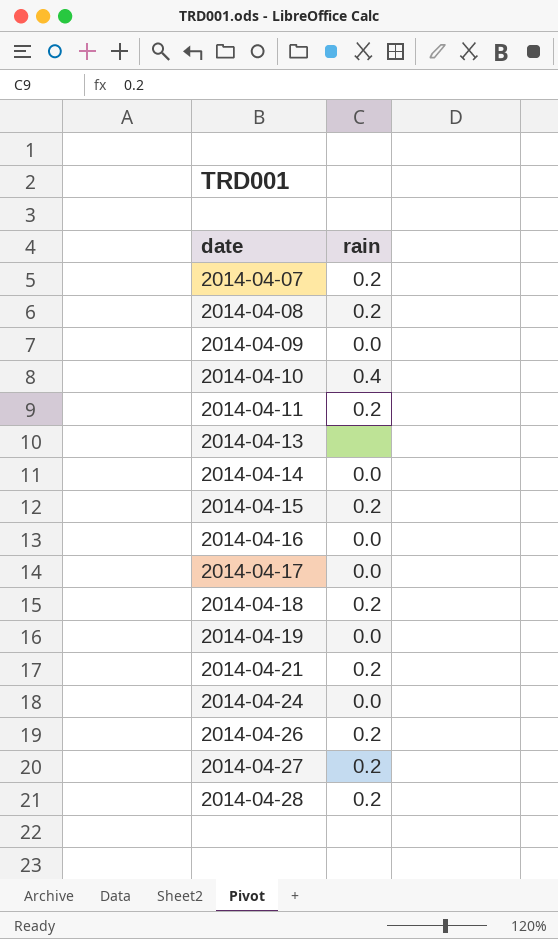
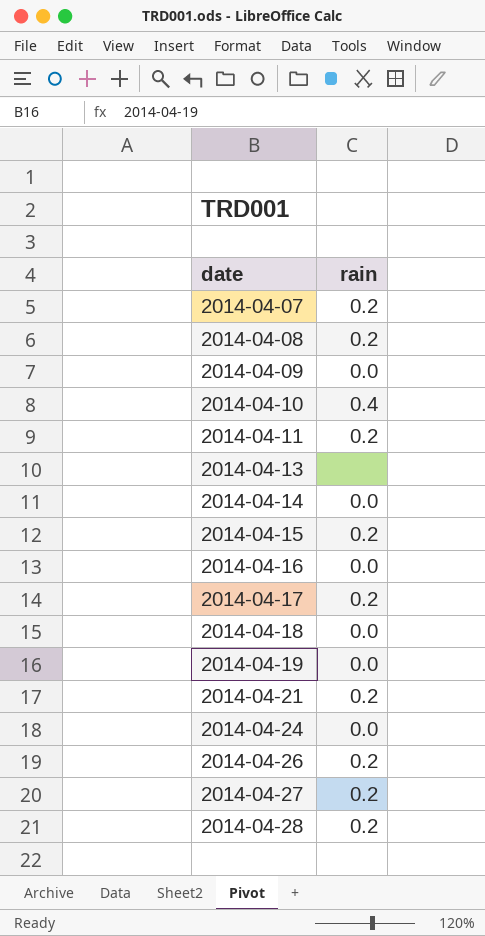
2014-04-17 | rain: 0.0 -> 0.2
2014-04-18 | rain: 0.2 -> 0.0

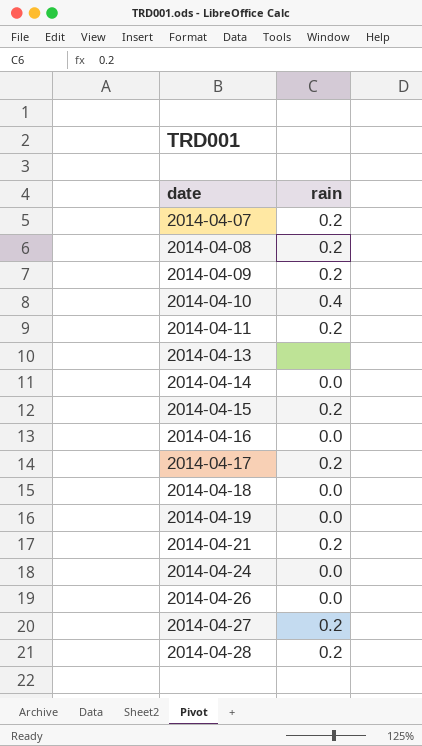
2014-04-09 | rain: 0.0 -> 0.2
2014-04-26 | rain: 0.2 -> 0.0

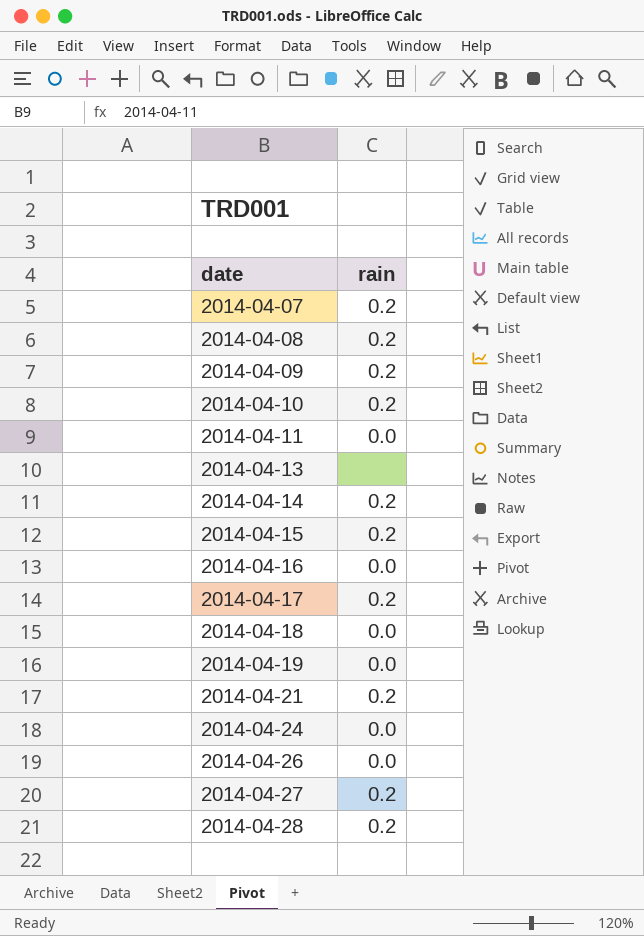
2014-04-10 | rain: 0.4 -> 0.2
2014-04-11 | rain: 0.2 -> 0.0
2014-04-14 | rain: 0.0 -> 0.2

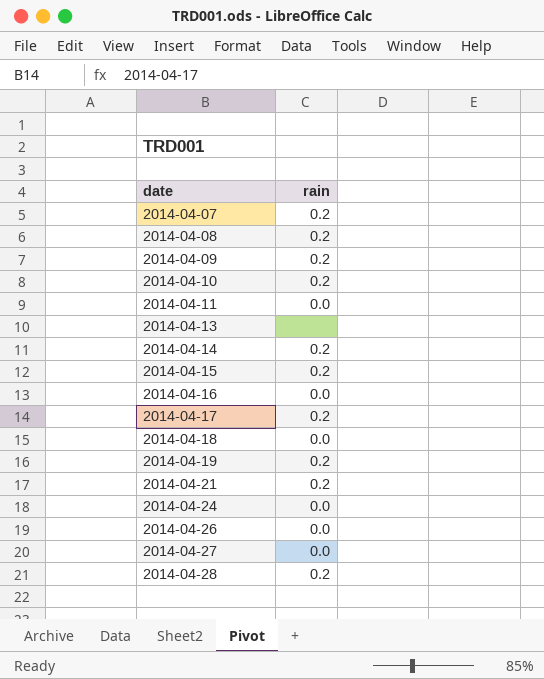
2014-04-19 | rain: 0.0 -> 0.2
2014-04-27 | rain: 0.2 -> 0.0

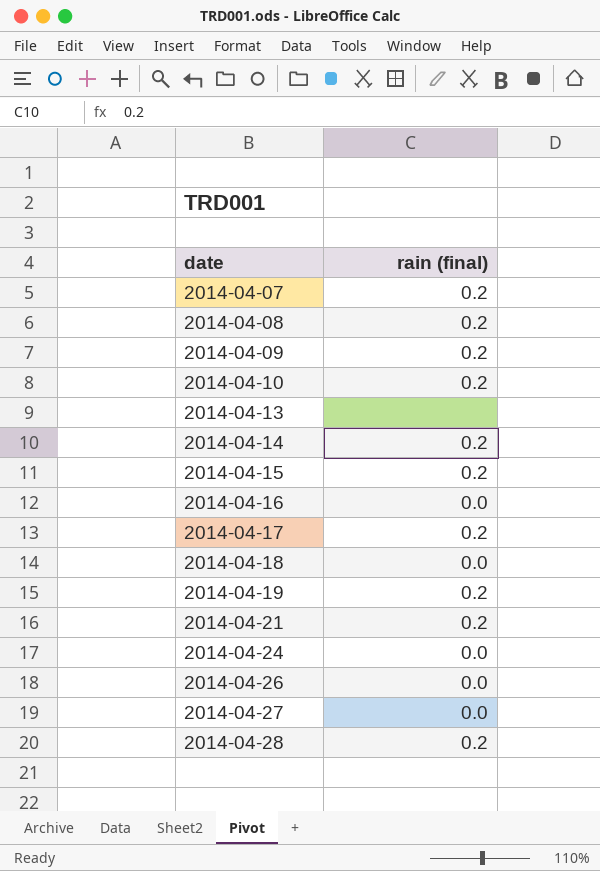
column name: rain -> rain (final)
row 2014-04-11: 0.0 -> none

